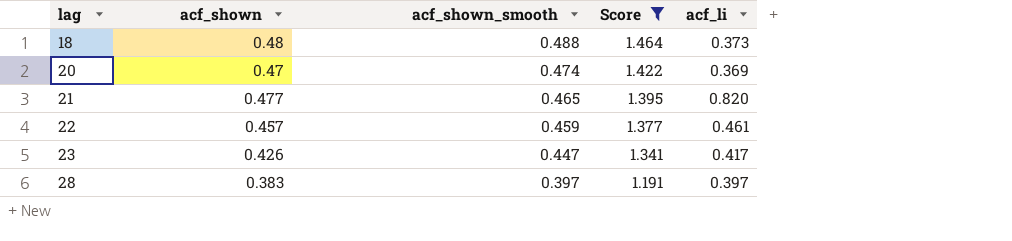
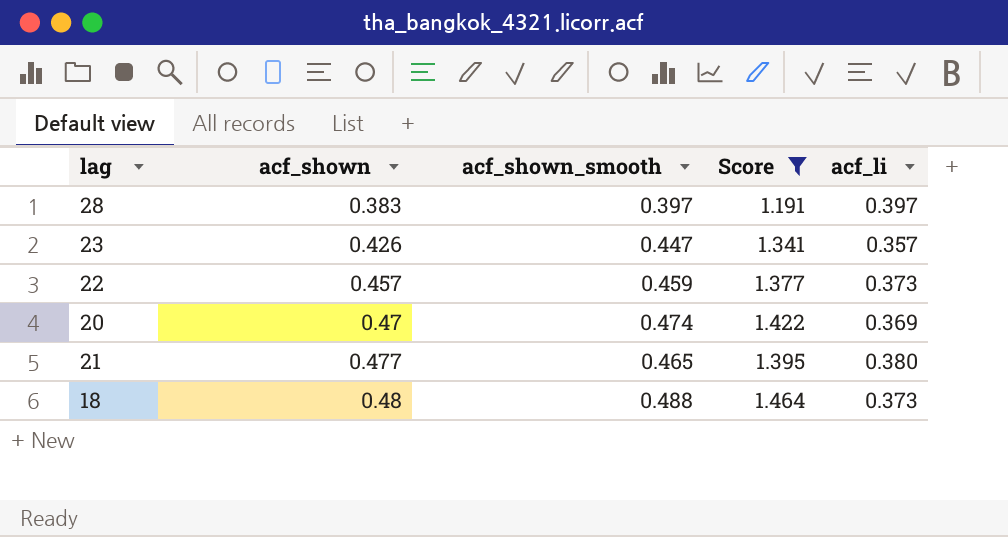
row order: lag ascending -> acf_shown ascending
23 | acf_li: 0.417 -> 0.357
22 | acf_li: 0.461 -> 0.373
21 | acf_li: 0.820 -> 0.380

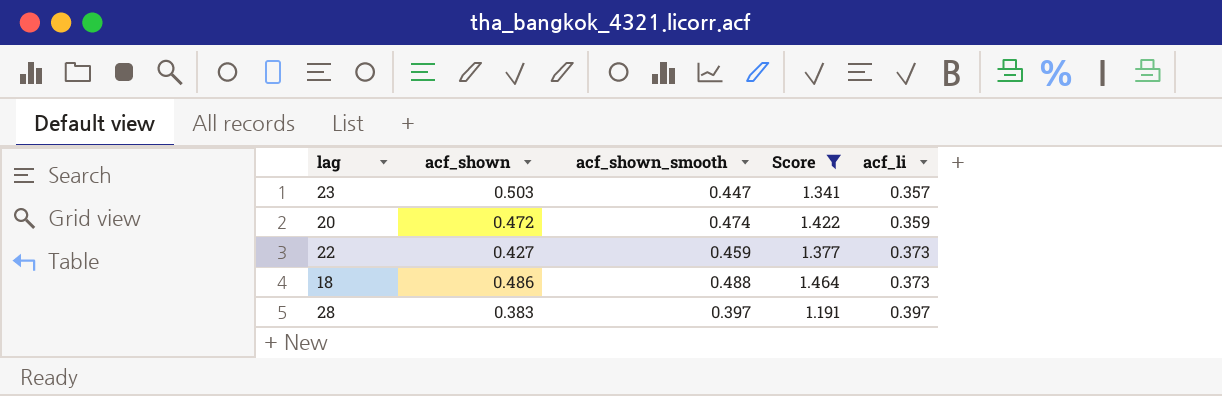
row order: acf_shown ascending -> acf_li ascending
row 21: 0.477 | 0.465 | 1.395 | 0.380 -> none
23 | acf_shown: 0.426 -> 0.503
20 | acf_shown: 0.47 -> 0.472
20 | acf_li: 0.369 -> 0.359
22 | acf_shown: 0.457 -> 0.427
18 | acf_shown: 0.48 -> 0.486

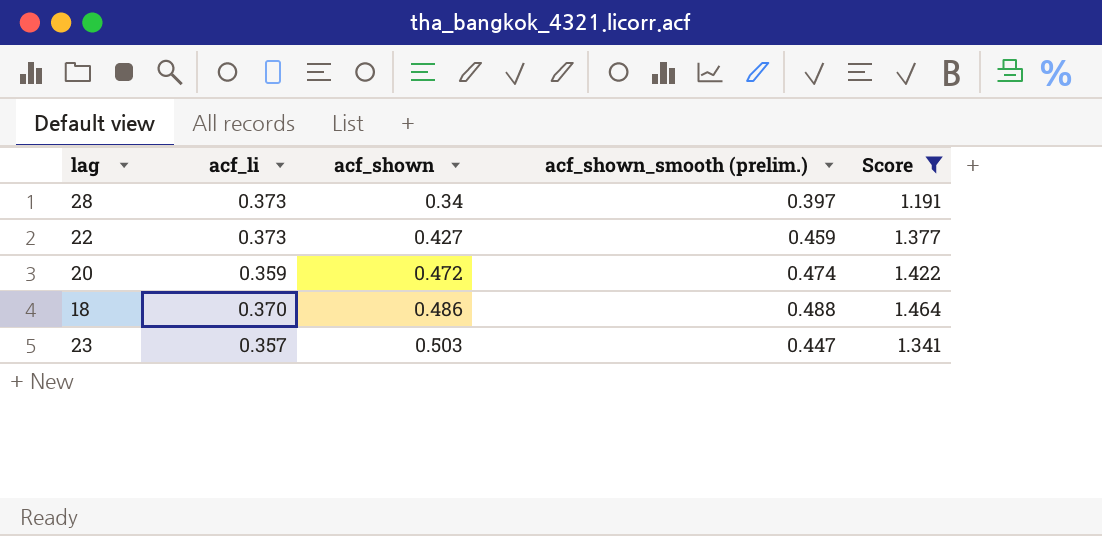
row order: acf_li ascending -> acf_shown ascending
column acf_li | position: 5 -> 2
column name: acf_shown_smooth -> acf_shown_smooth (prelim.)
28 | acf_li: 0.397 -> 0.373
28 | acf_shown: 0.383 -> 0.34
18 | acf_li: 0.373 -> 0.370

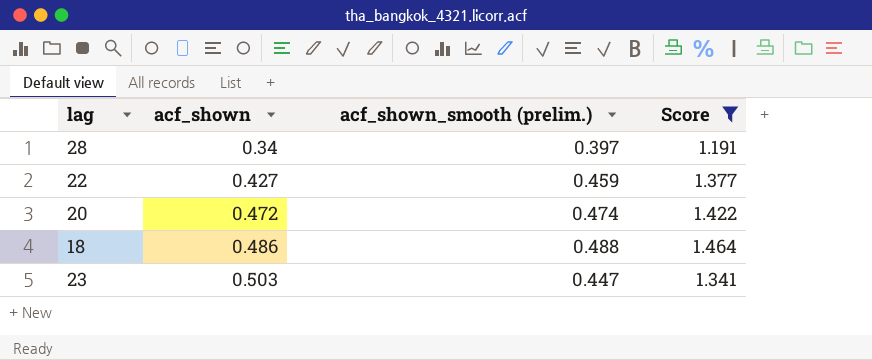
column acf_li | position: 2 -> none

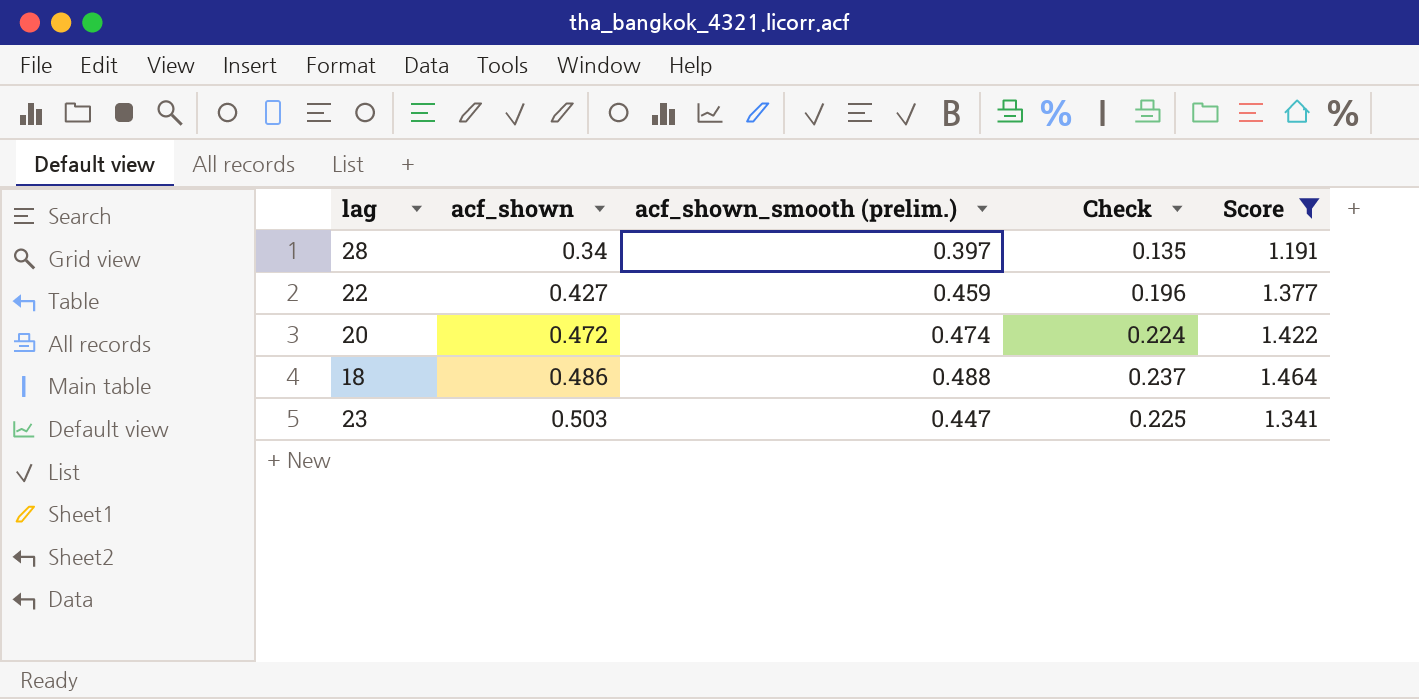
column Check | formula: none -> [acf_shown] * [acf_shown_smooth (prelim.)]

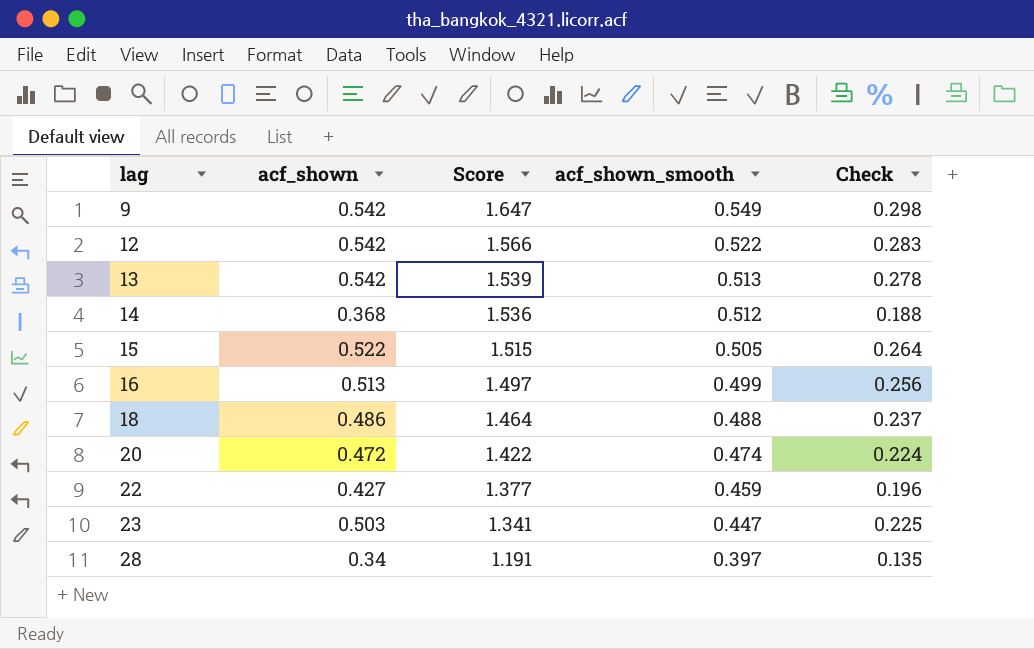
filter: Score <= 1.464 -> none
row order: acf_shown ascending -> lag ascending
column Score | position: 5 -> 3
column name: acf_shown_smooth (prelim.) -> acf_shown_smooth

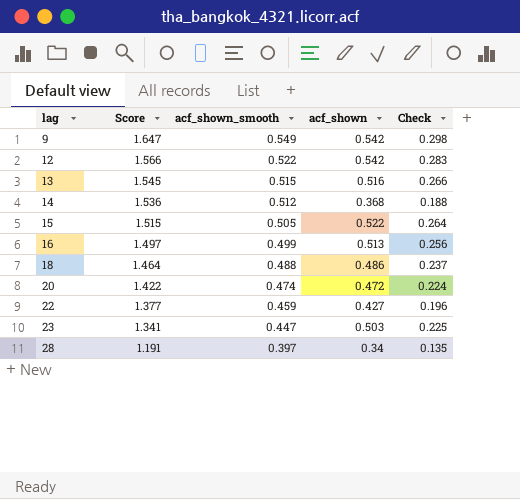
column acf_shown | position: 2 -> 4
13 | Score: 1.539 -> 1.545
13 | acf_shown_smooth: 0.513 -> 0.515
13 | acf_shown: 0.542 -> 0.516
13 | Check: 0.278 -> 0.266

